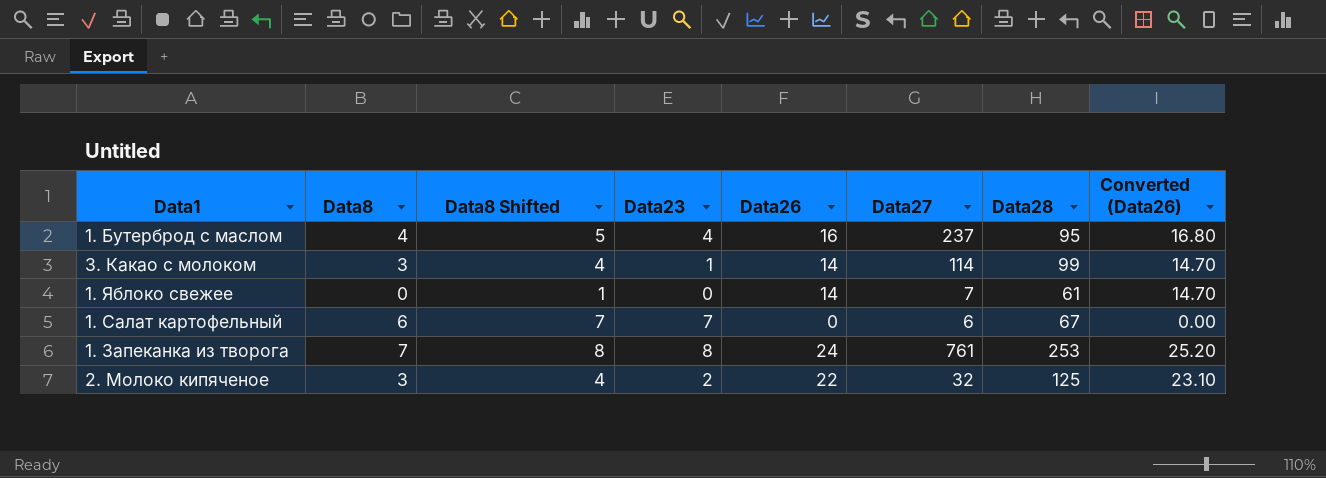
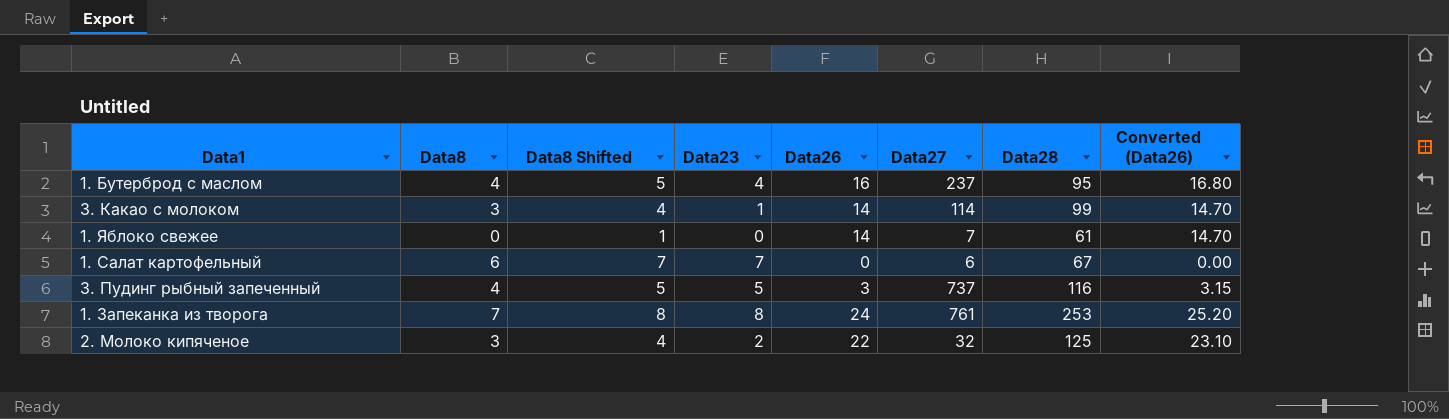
row 3. Пудинг рыбный запеченный: none -> 4 | 5 | 5 | 3 | 737 | 116 | 3.15

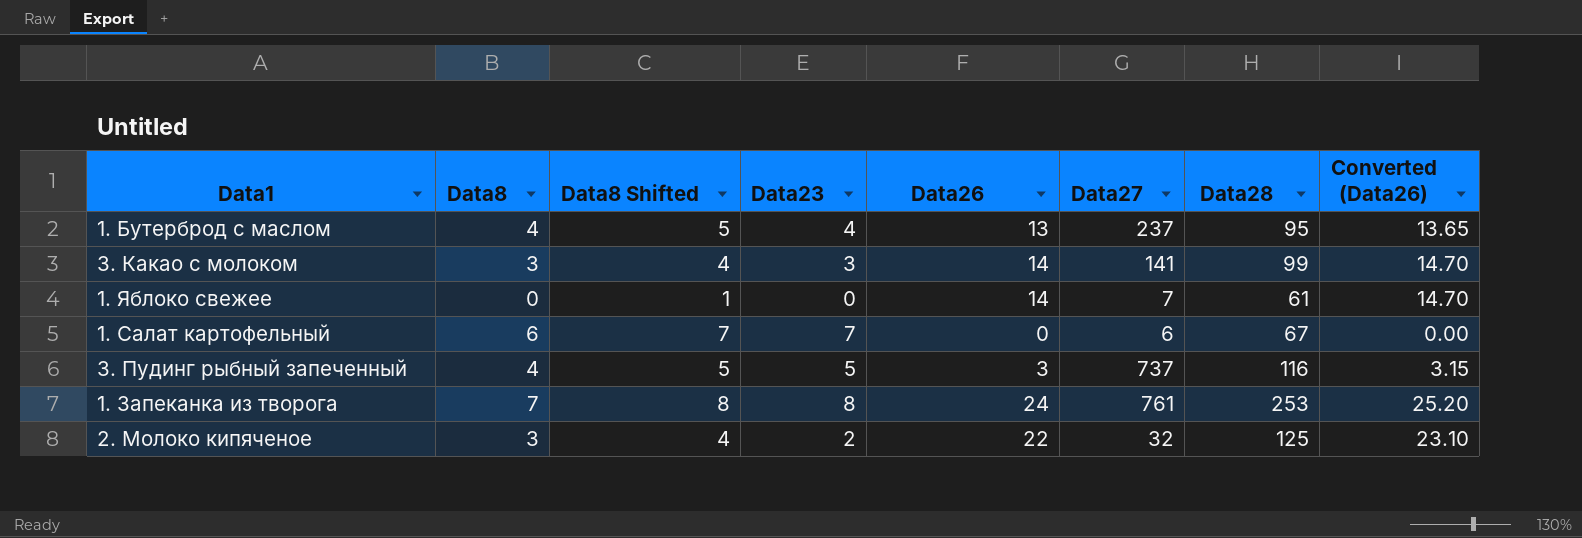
1. Бутерброд с маслом | Data26: 16 -> 13
1. Бутерброд с маслом | Converted (Data26): 16.80 -> 13.65
3. Какао с молоком | Data23: 1 -> 3
3. Какао с молоком | Data27: 114 -> 141

